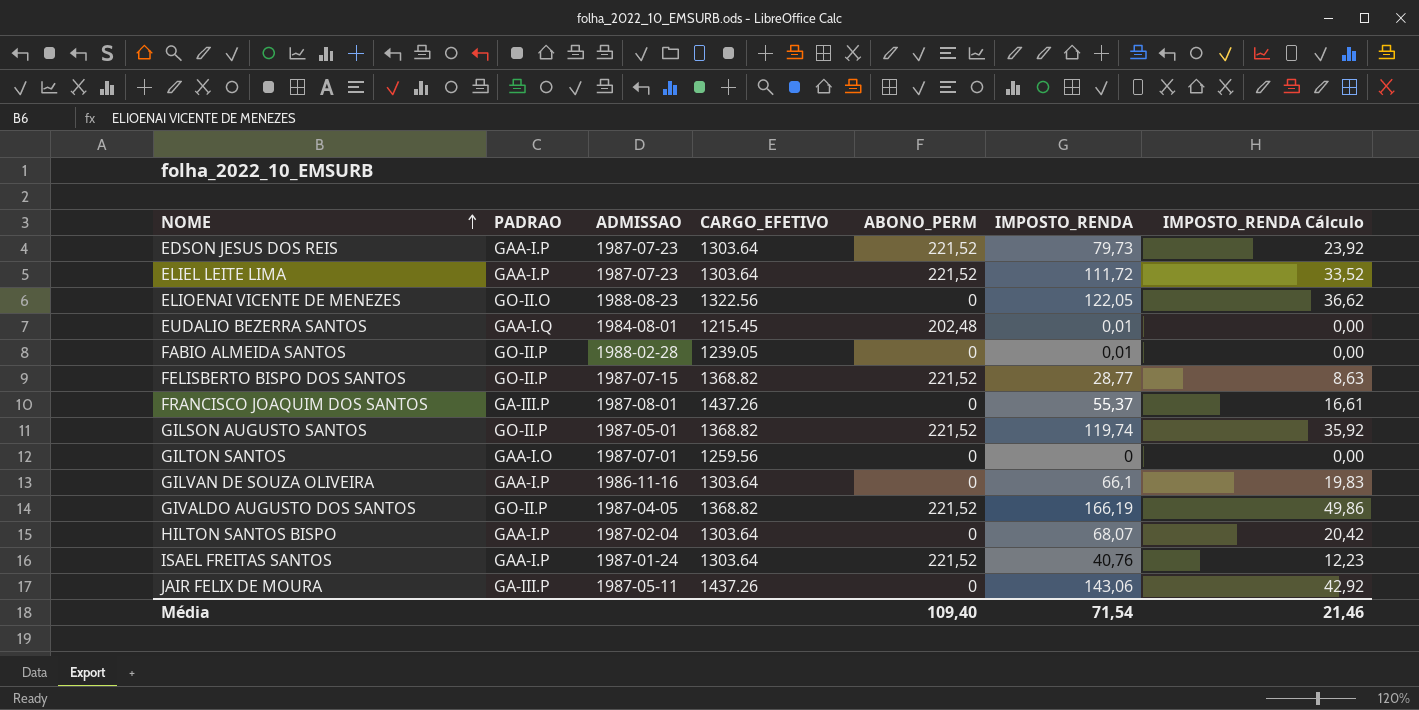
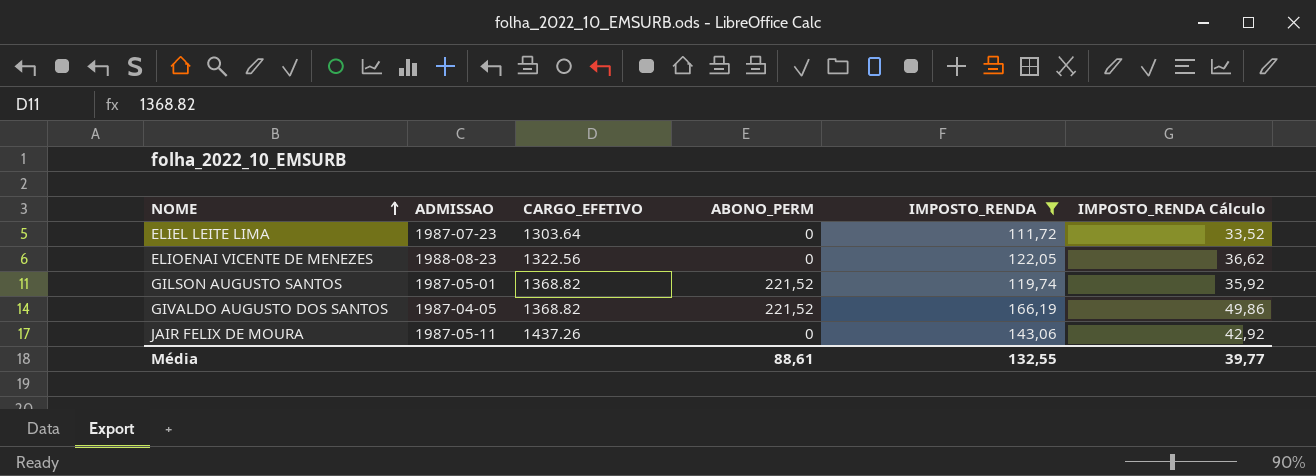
filter: none -> IMPOSTO_RENDA >= 111,72
column PADRAO | position: 2 -> none
ELIEL LEITE LIMA | ABONO_PERM: 221,52 -> 0
Média | ABONO_PERM: 109,40 -> 88,61
Média | IMPOSTO_RENDA: 71,54 -> 132,55
Média | IMPOSTO_RENDA Cálculo: 21,46 -> 39,77

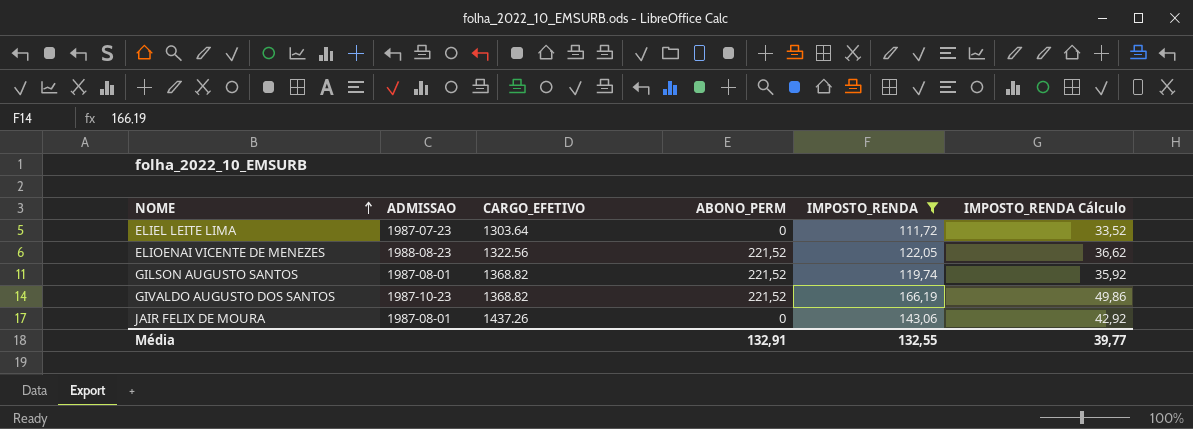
ELIOENAI VICENTE DE MENEZES | ABONO_PERM: 0 -> 221,52
GILSON AUGUSTO SANTOS | ADMISSAO: 1987-05-01 -> 1987-08-01
GIVALDO AUGUSTO DOS SANTOS | ADMISSAO: 1987-04-05 -> 1987-10-23
JAIR FELIX DE MOURA | ADMISSAO: 1987-05-11 -> 1987-08-01
Média | ABONO_PERM: 88,61 -> 132,91

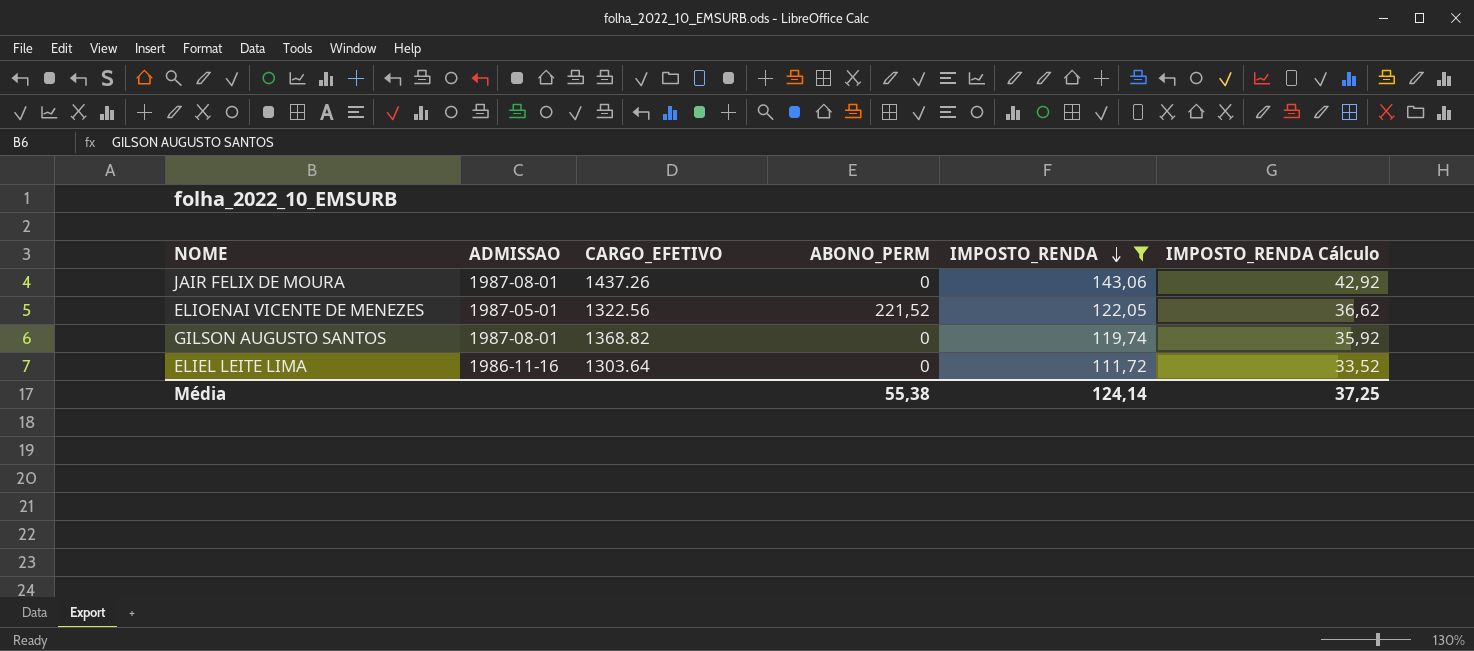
row order: NOME ascending -> IMPOSTO_RENDA descending
row GIVALDO AUGUSTO DOS SANTOS: 1987-10-23 | 1368.82 | 221,52 | 166,19 | 49,86 -> none
ELIOENAI VICENTE DE MENEZES | ADMISSAO: 1988-08-23 -> 1987-05-01
GILSON AUGUSTO SANTOS | ABONO_PERM: 221,52 -> 0
ELIEL LEITE LIMA | ADMISSAO: 1987-07-23 -> 1986-11-16
Média | ABONO_PERM: 132,91 -> 55,38
Média | IMPOSTO_RENDA: 132,55 -> 124,14
Média | IMPOSTO_RENDA Cálculo: 39,77 -> 37,25

